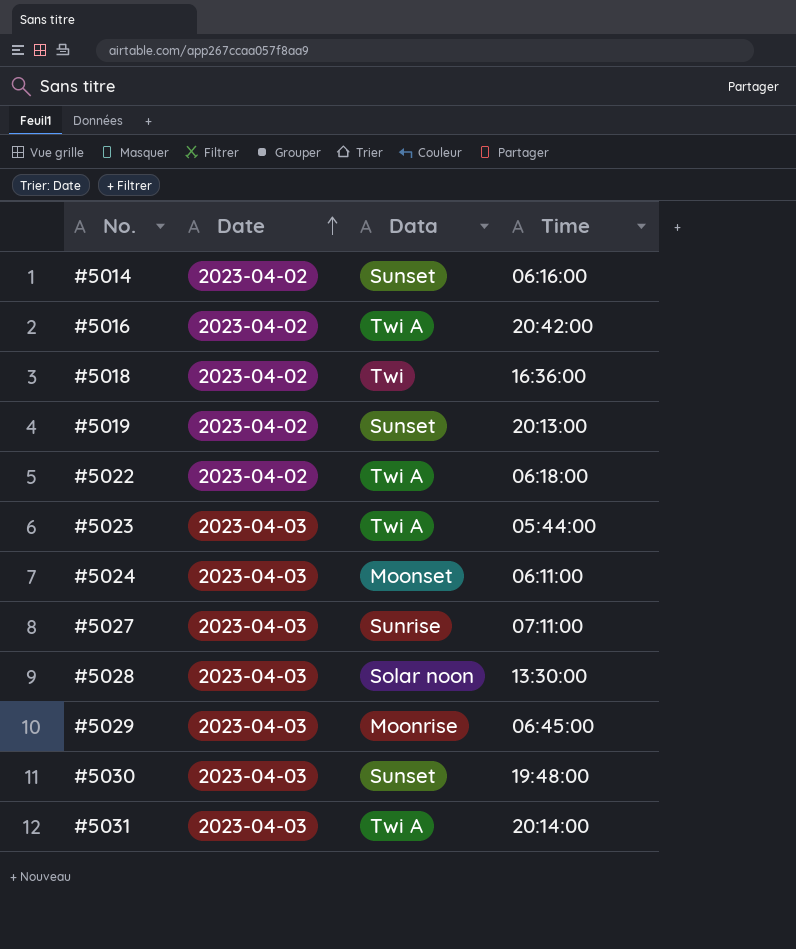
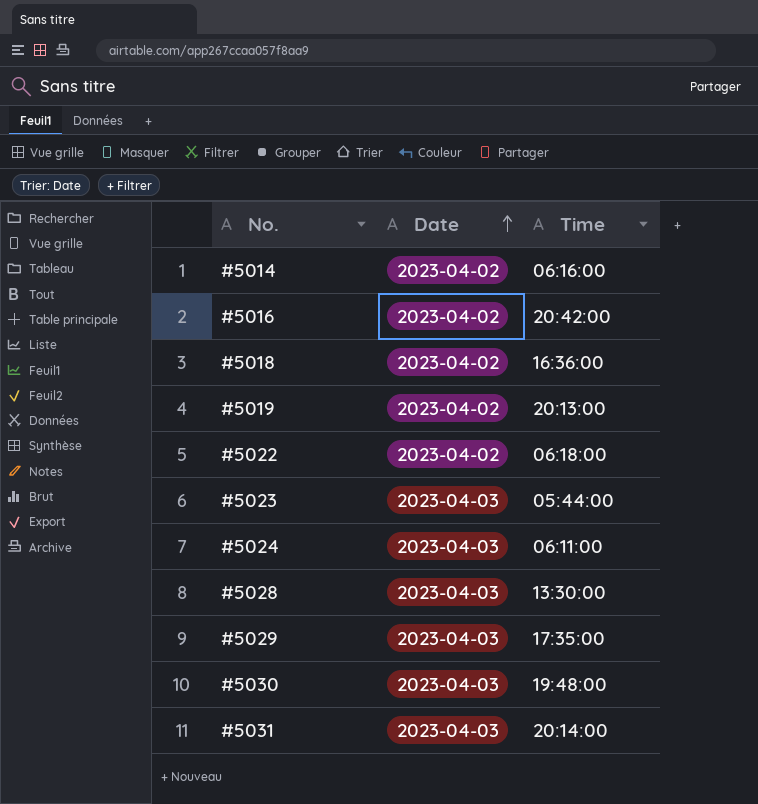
column Data | position: 3 -> none
row #5027: 2023-04-03 | Sunrise | 07:11:00 -> none
#5029 | Time: 06:45:00 -> 17:35:00

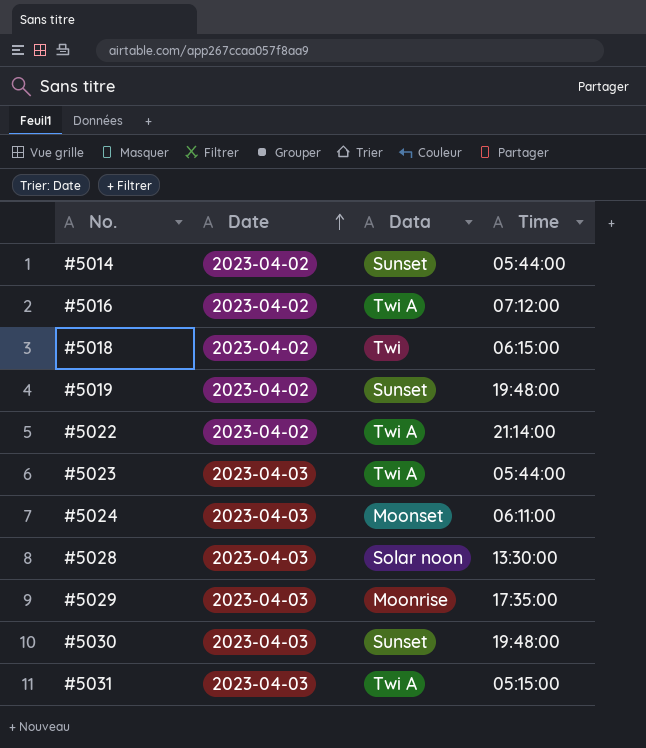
column Data | position: none -> 3
#5014 | Time: 06:16:00 -> 05:44:00
#5016 | Time: 20:42:00 -> 07:12:00
#5018 | Time: 16:36:00 -> 06:15:00
#5019 | Time: 20:13:00 -> 19:48:00
#5022 | Time: 06:18:00 -> 21:14:00
#5031 | Time: 20:14:00 -> 05:15:00

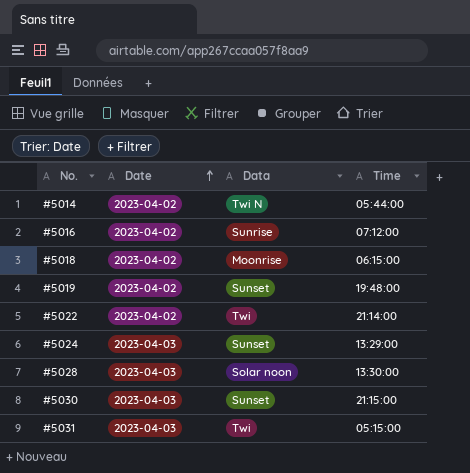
row #5023: 2023-04-03 | Twi A | 05:44:00 -> none
row #5029: 2023-04-03 | Moonrise | 17:35:00 -> none
#5014 | Data: Sunset -> Twi N
#5016 | Data: Twi A -> Sunrise
#5018 | Data: Twi -> Moonrise
#5022 | Data: Twi A -> Twi
#5024 | Data: Moonset -> Sunset
#5024 | Time: 06:11:00 -> 13:29:00
#5030 | Time: 19:48:00 -> 21:15:00
#5031 | Data: Twi A -> Twi

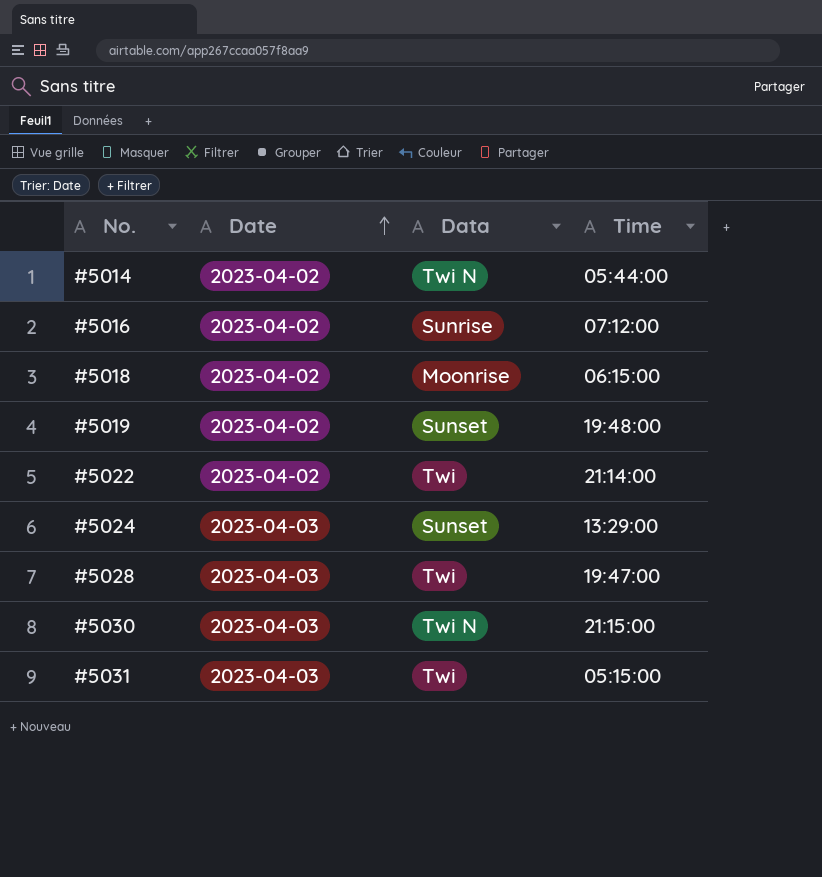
#5028 | Data: Solar noon -> Twi
#5028 | Time: 13:30:00 -> 19:47:00
#5030 | Data: Sunset -> Twi N

